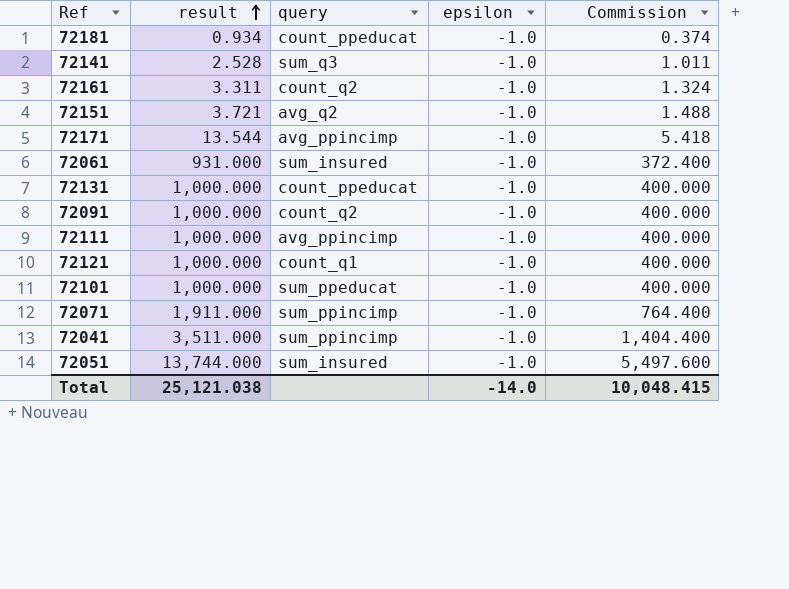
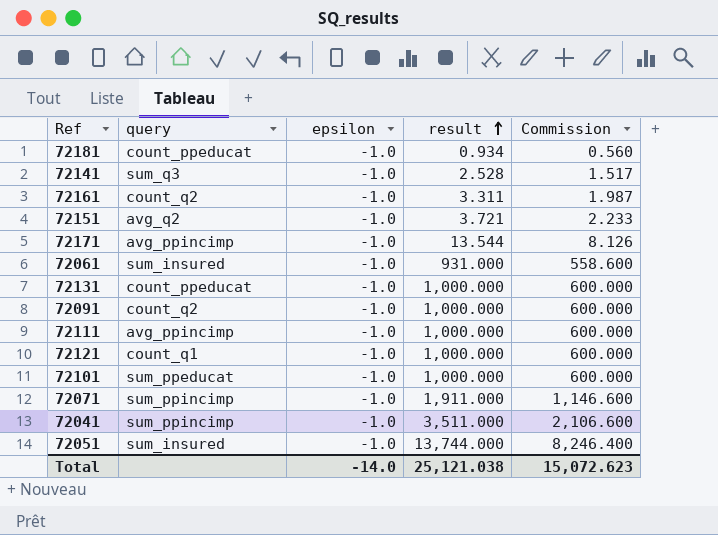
column result | position: 2 -> 4
column Commission | formula: [result] * 0.4 -> [result] * 0.6
Total | Commission: 10,048.415 -> 15,072.623

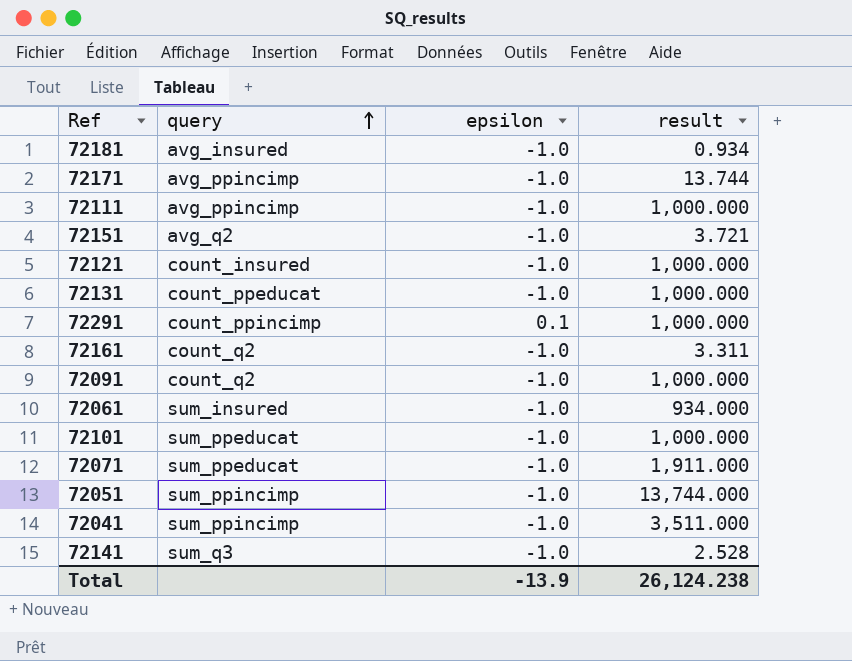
row order: result ascending -> query ascending
column Commission | formula: [result] * 0.6 -> none
72181 | query: count_ppeducat -> avg_insured
72171 | result: 13.544 -> 13.744
72121 | query: count_q1 -> count_insured
row 72291: none -> count_ppincimp | 0.1 | 1,000.000
72061 | result: 931.000 -> 934.000
72071 | query: sum_ppincimp -> sum_ppeducat
72051 | query: sum_insured -> sum_ppincimp
Total | epsilon: -14.0 -> -13.9
Total | result: 25,121.038 -> 26,124.238

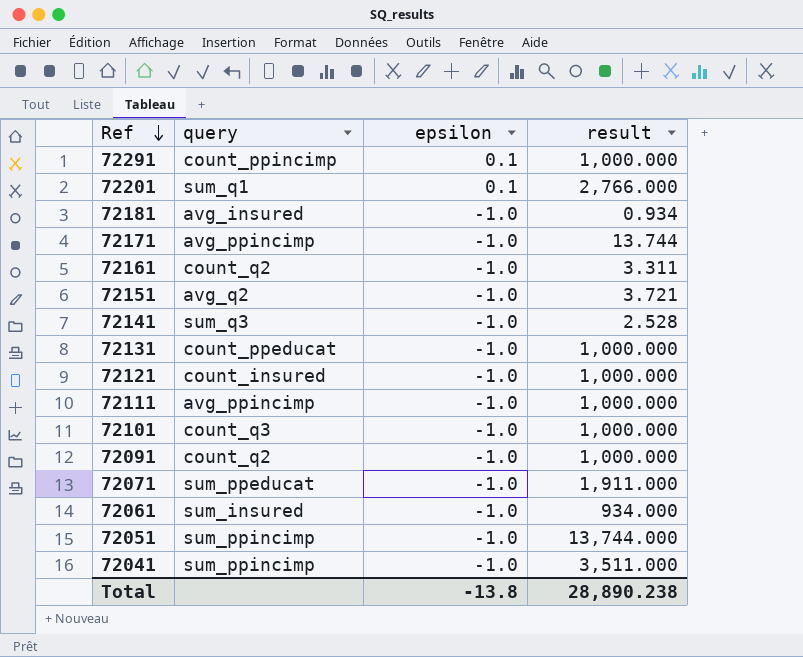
row order: query ascending -> Ref descending
row 72201: none -> sum_q1 | 0.1 | 2,766.000
72101 | query: sum_ppeducat -> count_q3
Total | epsilon: -13.9 -> -13.8
Total | result: 26,124.238 -> 28,890.238

